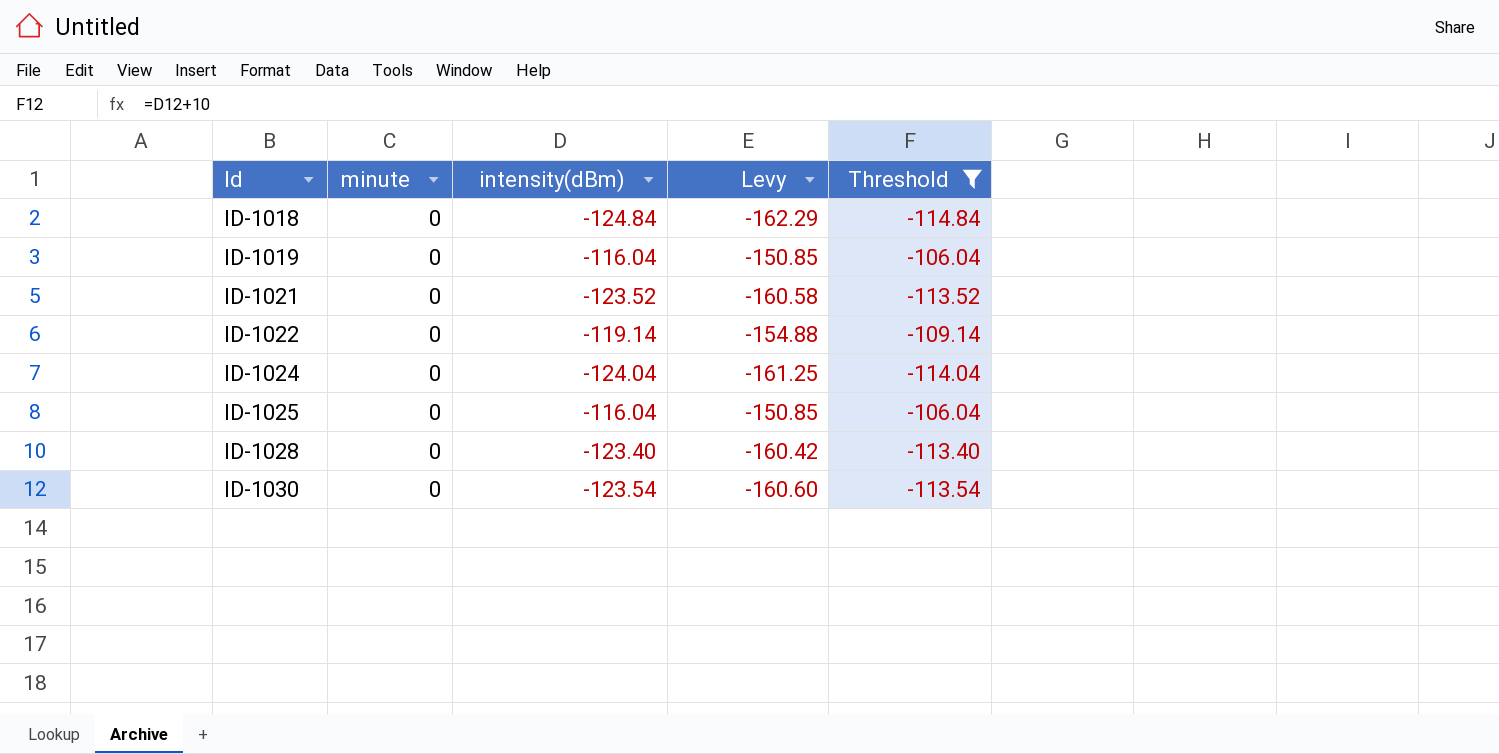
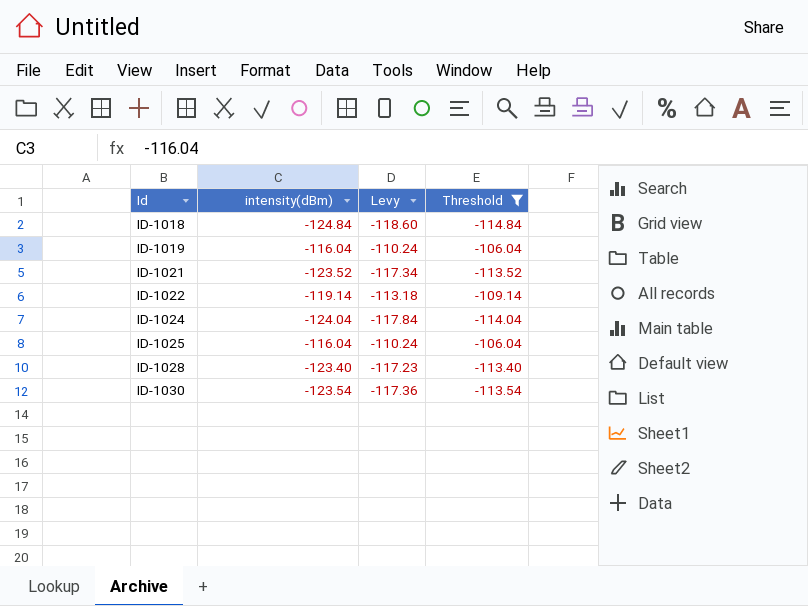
column minute | position: 2 -> none
column Levy | formula: [intensity(dBm)] * 1.3 -> [intensity(dBm)] * 0.95

